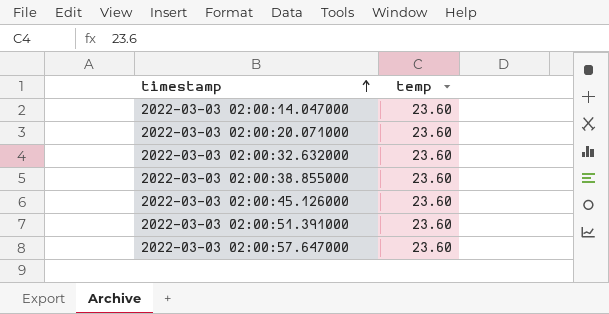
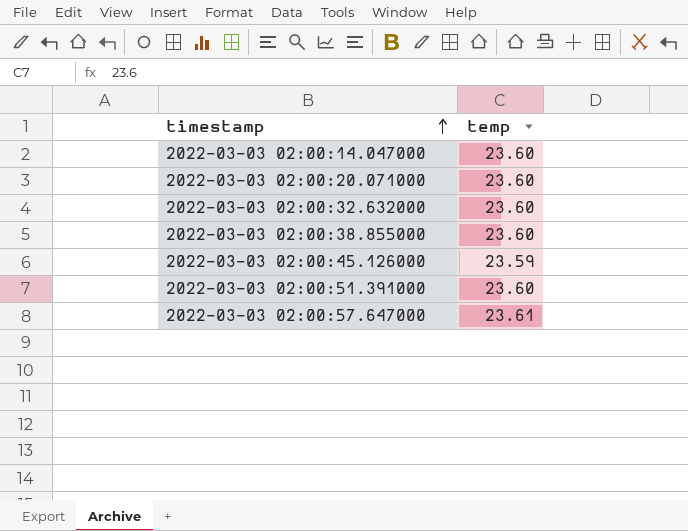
2022-03-03 02:00:45.126000 | temp: 23.60 -> 23.59
2022-03-03 02:00:57.647000 | temp: 23.60 -> 23.61

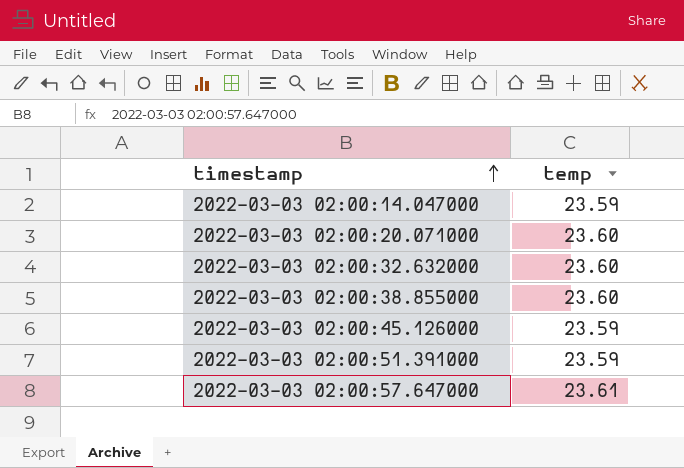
2022-03-03 02:00:14.047000 | temp: 23.60 -> 23.59
2022-03-03 02:00:51.391000 | temp: 23.60 -> 23.59

